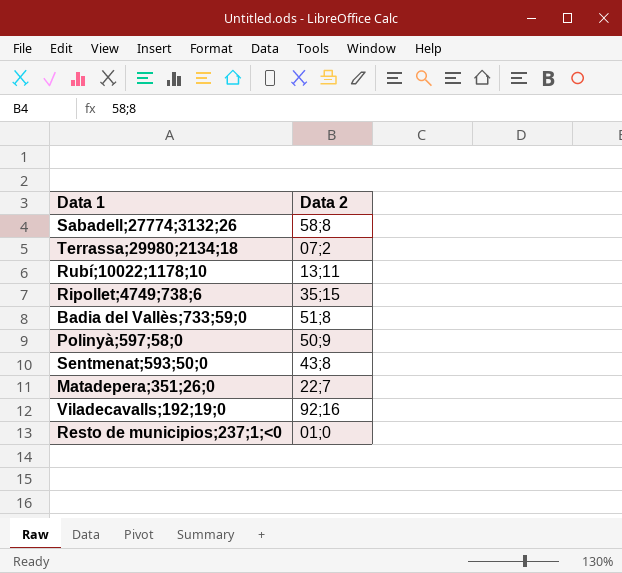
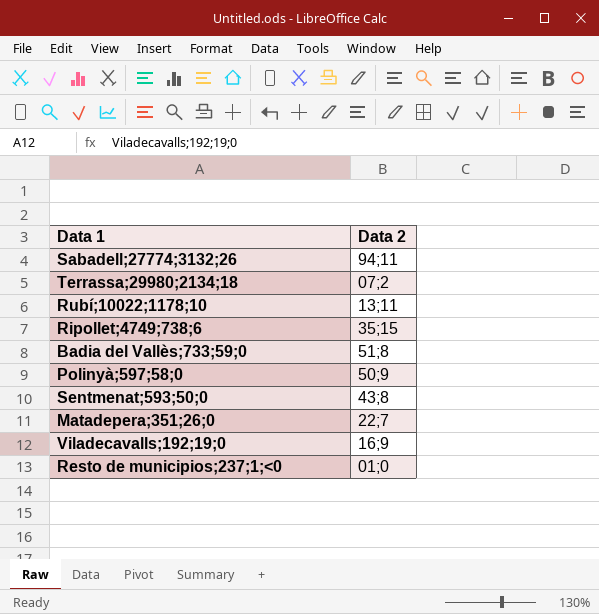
Sabadell;27774;3132;26 | Data 2: 58;8 -> 94;11
Viladecavalls;192;19;0 | Data 2: 92;16 -> 16;9

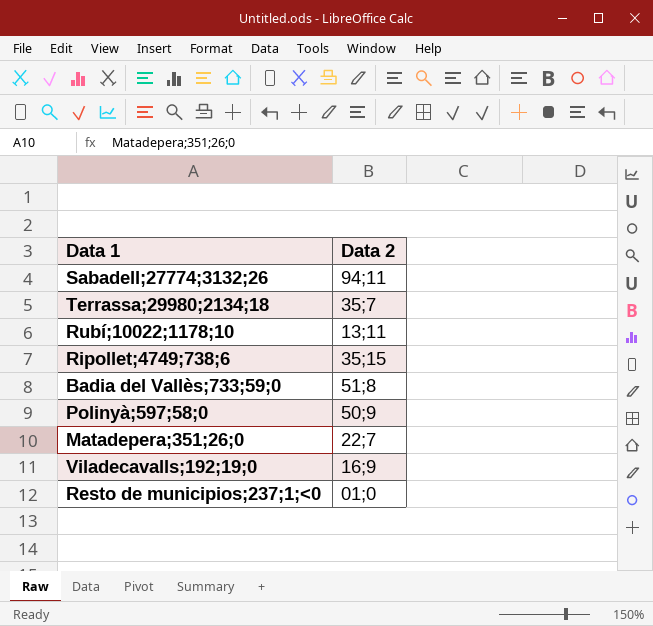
row Sentmenat;593;50;0: 43;8 -> none
Terrassa;29980;2134;18 | Data 2: 07;2 -> 35;7

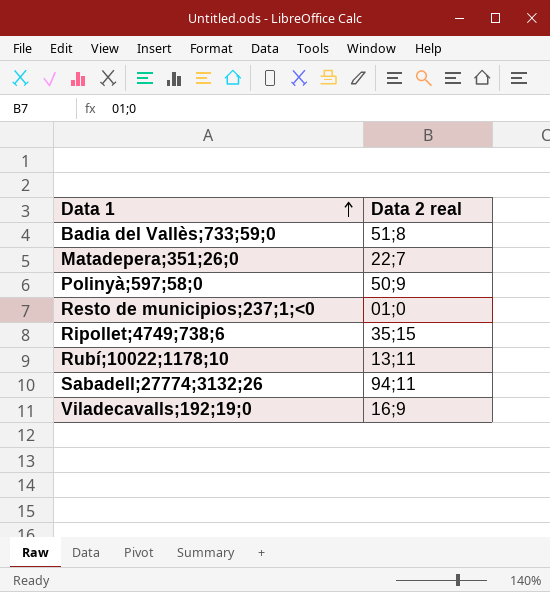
row order: none -> Data 1 ascending
column name: Data 2 -> Data 2 real
row Terrassa;29980;2134;18: 35;7 -> none

